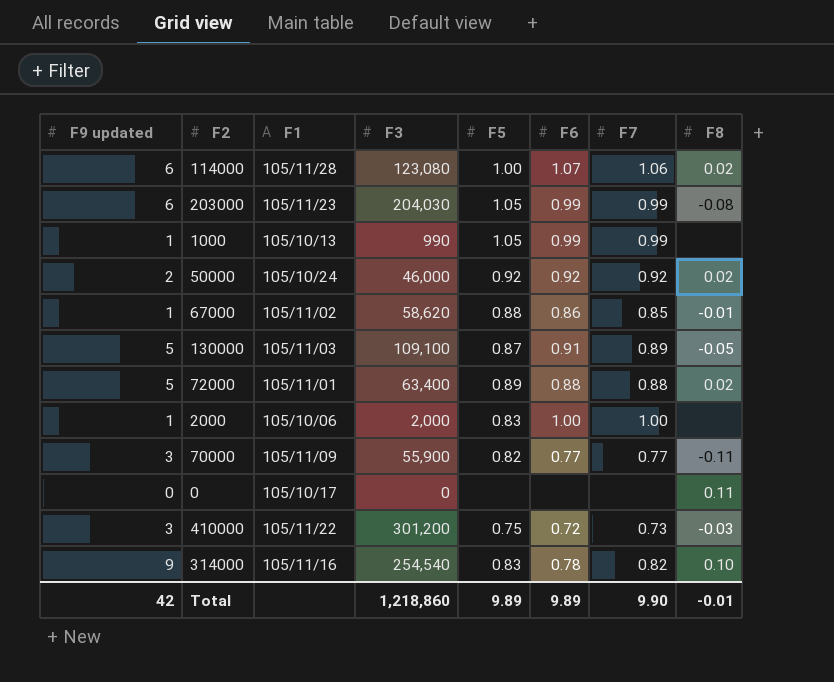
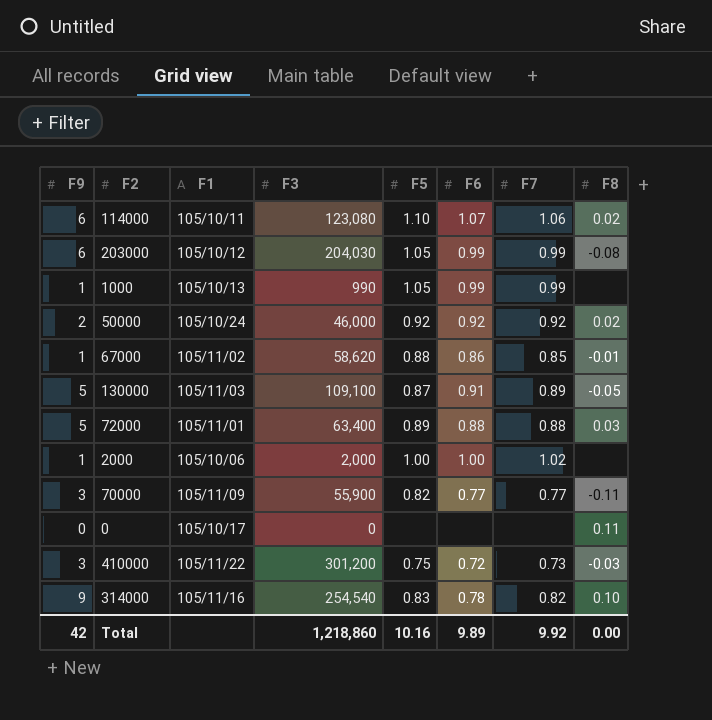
column name: F9 updated -> F9
114000 | F1: 105/11/28 -> 105/10/11
114000 | F5: 1.00 -> 1.10
203000 | F1: 105/11/23 -> 105/10/12
72000 | F8: 0.02 -> 0.03
2000 | F5: 0.83 -> 1.00
2000 | F7: 1.00 -> 1.02
Total | F5: 9.89 -> 10.16
Total | F7: 9.90 -> 9.92
Total | F8: -0.01 -> 0.00

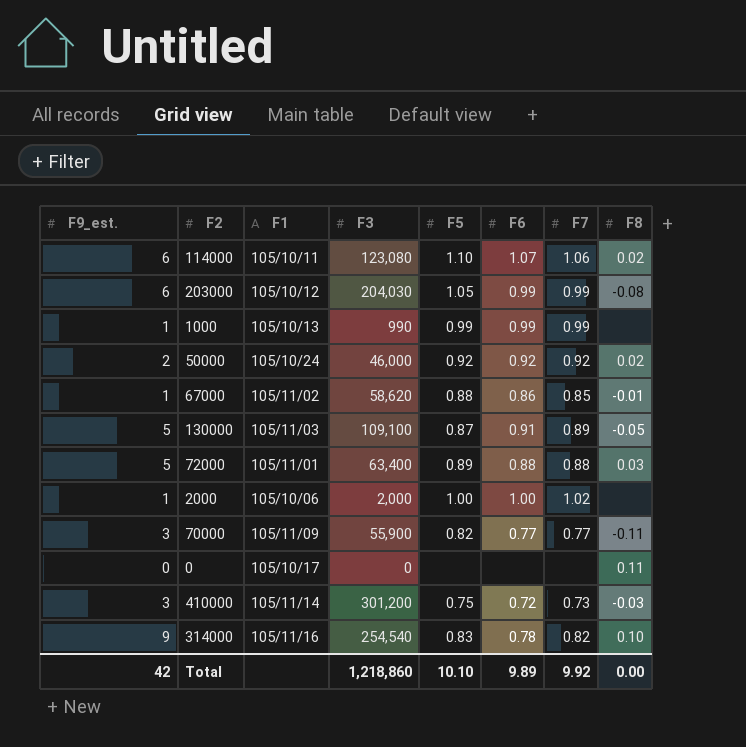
column name: F9 -> F9_est.
1000 | F5: 1.05 -> 0.99
410000 | F1: 105/11/22 -> 105/11/14
Total | F5: 10.16 -> 10.10

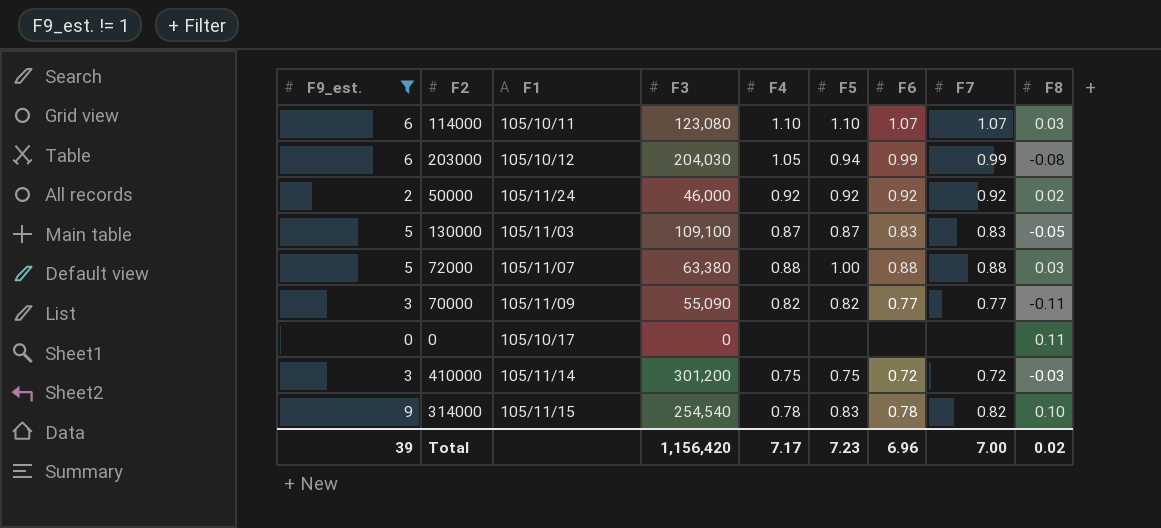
filter: none -> F9_est. != 1
column F4 | position: none -> 5
114000 | F7: 1.06 -> 1.07
114000 | F8: 0.02 -> 0.03
203000 | F5: 1.05 -> 0.94
50000 | F1: 105/10/24 -> 105/11/24
130000 | F6: 0.91 -> 0.83
130000 | F7: 0.89 -> 0.83
72000 | F1: 105/11/01 -> 105/11/07
72000 | F3: 63,400 -> 63,380
72000 | F5: 0.89 -> 1.00
70000 | F3: 55,900 -> 55,090
410000 | F7: 0.73 -> 0.72
314000 | F1: 105/11/16 -> 105/11/15
Total | F9_est.: 42 -> 39
Total | F3: 1,218,860 -> 1,156,420
Total | F5: 10.10 -> 7.23
Total | F6: 9.89 -> 6.96
Total | F7: 9.92 -> 7.00
Total | F8: 0.00 -> 0.02

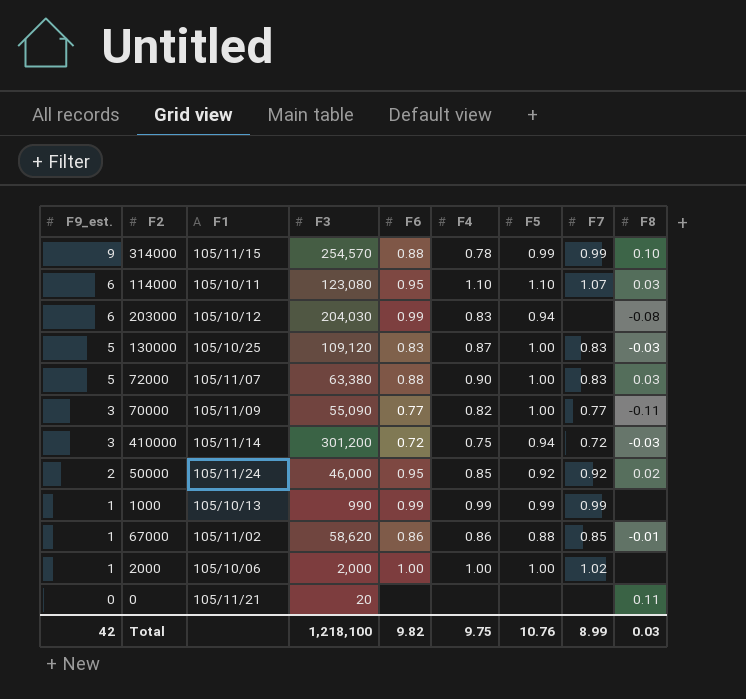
filter: F9_est. != 1 -> none
row order: none -> F9_est. descending
column F6 | position: 7 -> 5
314000 | F3: 254,540 -> 254,570
314000 | F6: 0.78 -> 0.88
314000 | F5: 0.83 -> 0.99
314000 | F7: 0.82 -> 0.99
114000 | F6: 1.07 -> 0.95
203000 | F4: 1.05 -> 0.83
203000 | F7: 0.99 -> none
130000 | F1: 105/11/03 -> 105/10/25
130000 | F3: 109,100 -> 109,120
130000 | F5: 0.87 -> 1.00
130000 | F8: -0.05 -> -0.03
72000 | F4: 0.88 -> 0.90
72000 | F7: 0.88 -> 0.83
70000 | F5: 0.82 -> 1.00
410000 | F5: 0.75 -> 0.94
50000 | F6: 0.92 -> 0.95
50000 | F4: 0.92 -> 0.85
0 | F1: 105/10/17 -> 105/11/21
0 | F3: 0 -> 20
Total | F9_est.: 39 -> 42
Total | F3: 1,156,420 -> 1,218,100
Total | F6: 6.96 -> 9.82
Total | F4: 7.17 -> 9.75
Total | F5: 7.23 -> 10.76
Total | F7: 7.00 -> 8.99
Total | F8: 0.02 -> 0.03

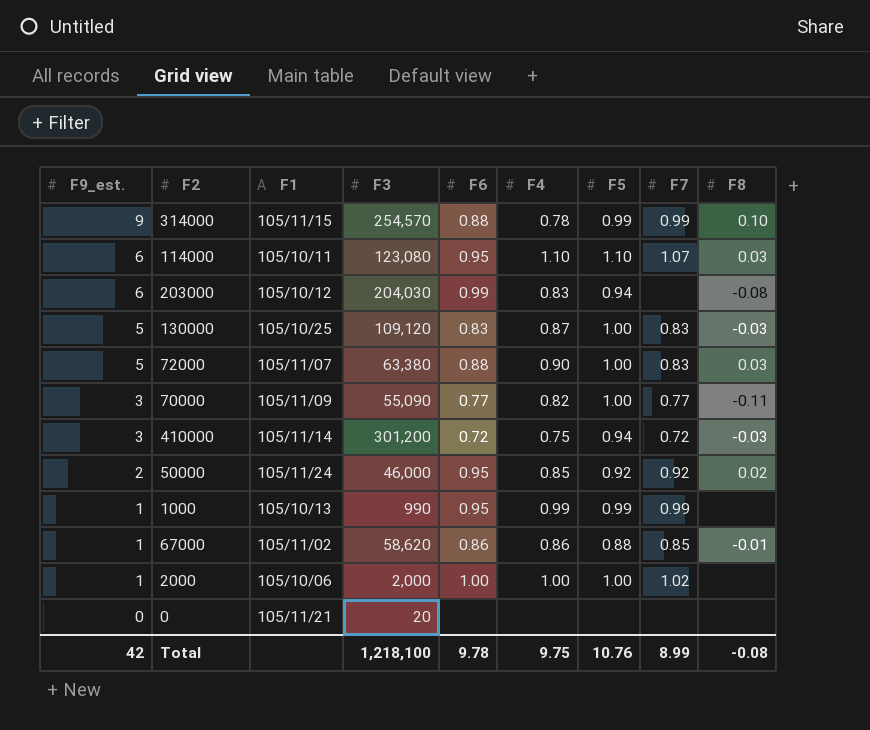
1000 | F6: 0.99 -> 0.95
0 | F8: 0.11 -> none
Total | F6: 9.82 -> 9.78
Total | F8: 0.03 -> -0.08

